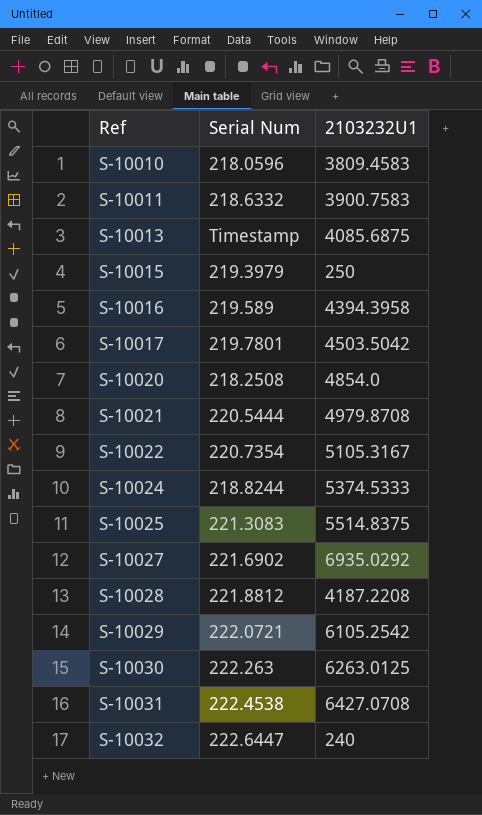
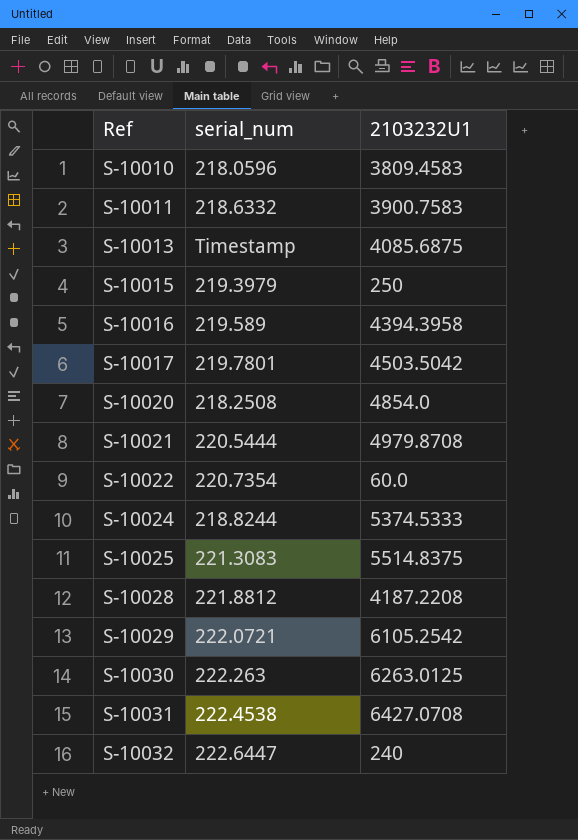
column name: Serial Num -> serial_num
row S-10027: 221.6902 | 6935.0292 -> none
S-10022 | 2103232U1: 5105.3167 -> 60.0

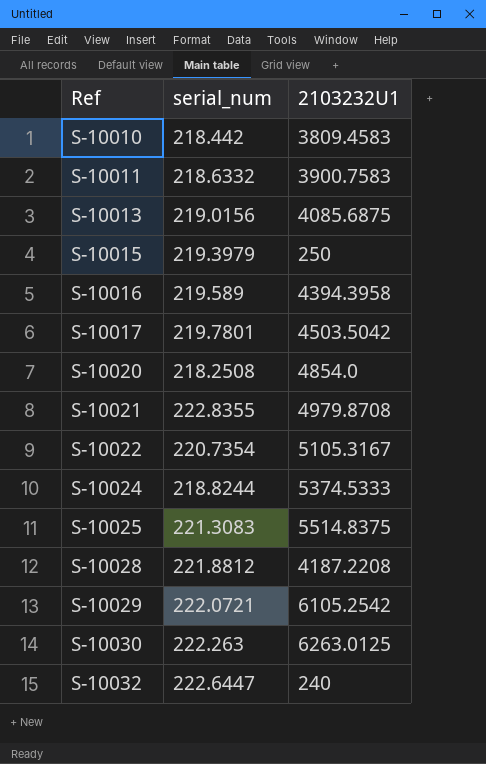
row S-10031: 222.4538 | 6427.0708 -> none
S-10010 | serial_num: 218.0596 -> 218.442
S-10013 | serial_num: Timestamp -> 219.0156
S-10021 | serial_num: 220.5444 -> 222.8355
S-10022 | 2103232U1: 60.0 -> 5105.3167

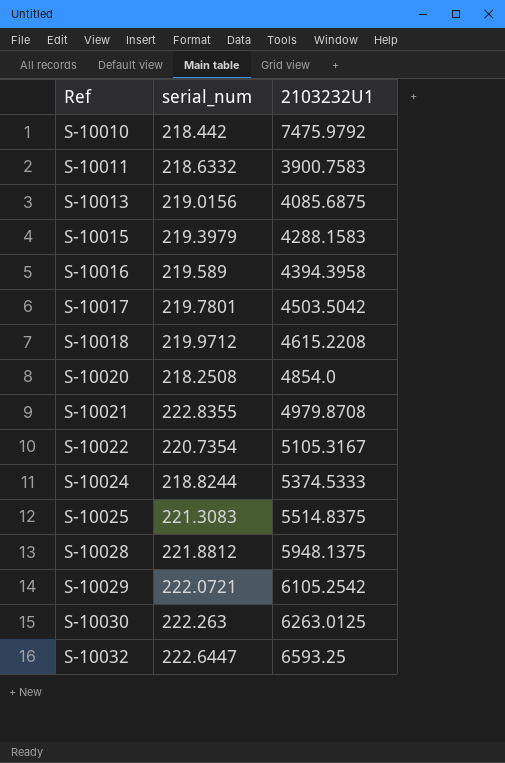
S-10010 | 2103232U1: 3809.4583 -> 7475.9792
S-10015 | 2103232U1: 250 -> 4288.1583
row S-10018: none -> 219.9712 | 4615.2208
S-10028 | 2103232U1: 4187.2208 -> 5948.1375
S-10032 | 2103232U1: 240 -> 6593.25

